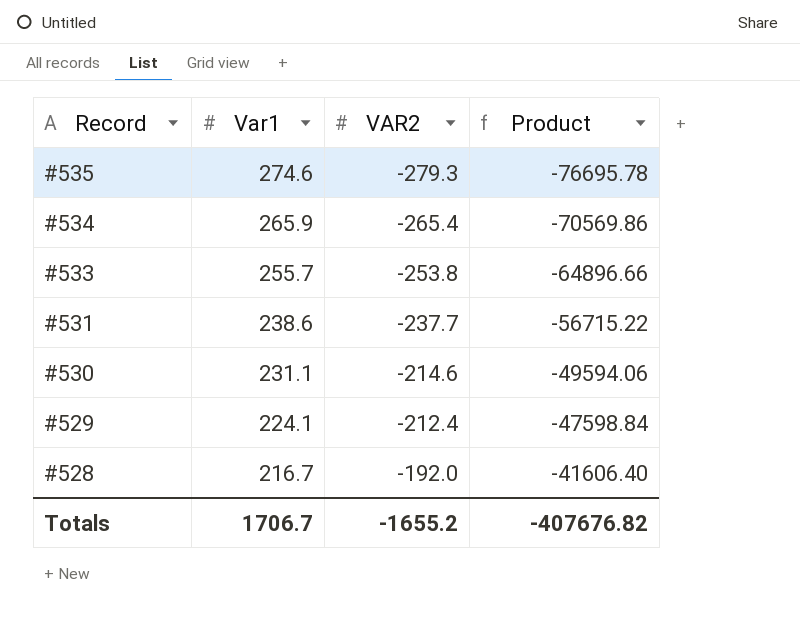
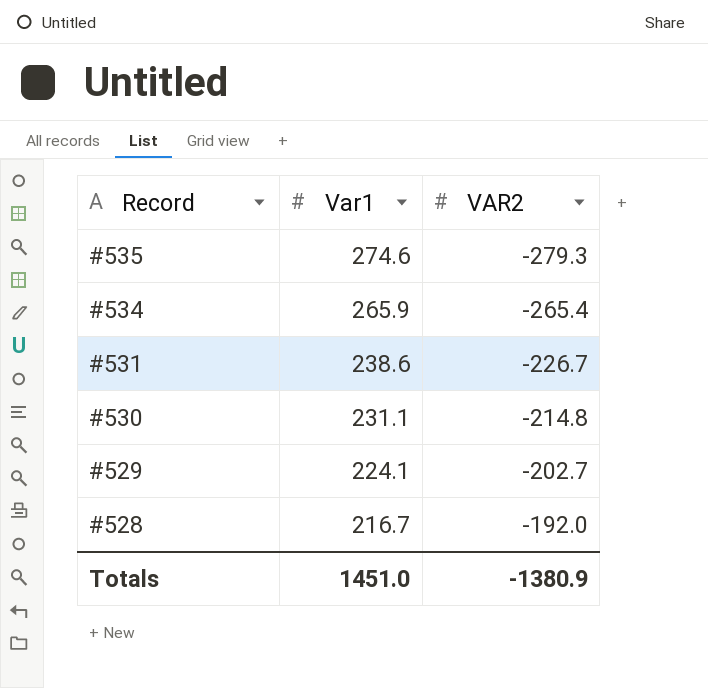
column Product | formula: [Var1] * [VAR2] -> none
row #533: 255.7 | -253.8 | -64896.66 -> none
#531 | VAR2: -237.7 -> -226.7
#530 | VAR2: -214.6 -> -214.8
#529 | VAR2: -212.4 -> -202.7
Totals | Var1: 1706.7 -> 1451.0
Totals | VAR2: -1655.2 -> -1380.9

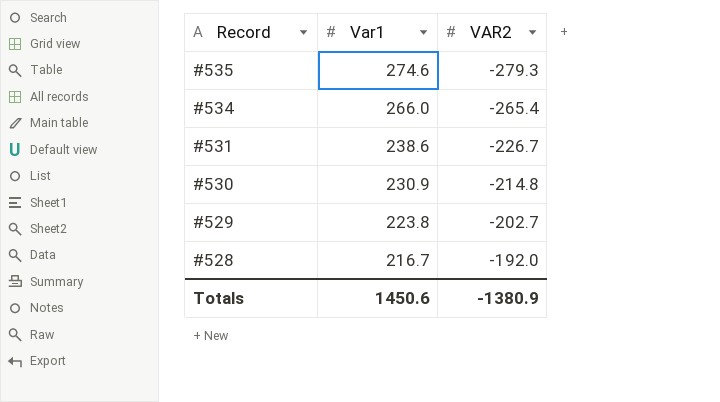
#534 | Var1: 265.9 -> 266.0
#530 | Var1: 231.1 -> 230.9
#529 | Var1: 224.1 -> 223.8
Totals | Var1: 1451.0 -> 1450.6

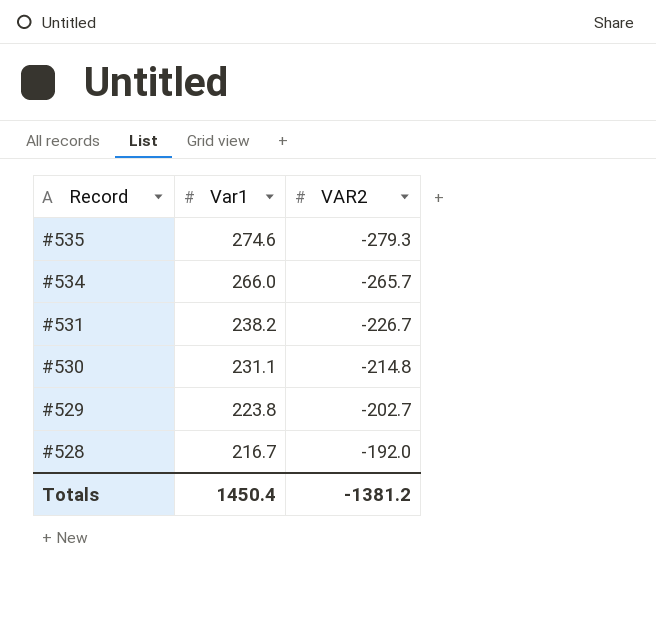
#534 | VAR2: -265.4 -> -265.7
#531 | Var1: 238.6 -> 238.2
#530 | Var1: 230.9 -> 231.1
Totals | Var1: 1450.6 -> 1450.4
Totals | VAR2: -1380.9 -> -1381.2

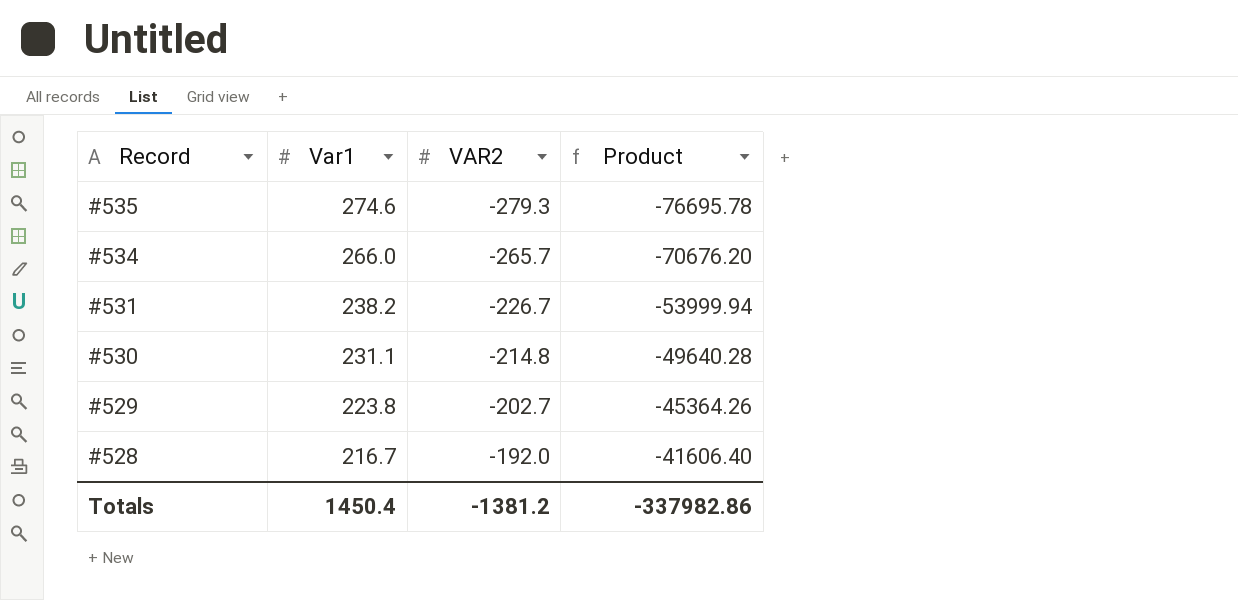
column Product | formula: none -> [Var1] * [VAR2]

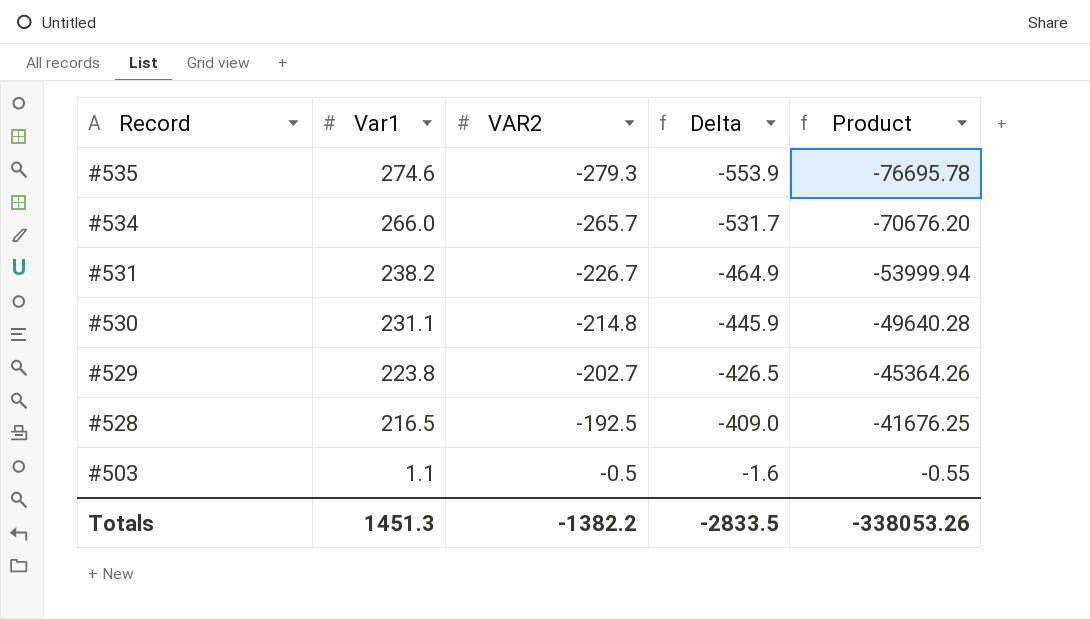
column Delta | formula: none -> [VAR2] - [Var1]
#528 | Var1: 216.7 -> 216.5
#528 | VAR2: -192.0 -> -192.5
#528 | Product: -41606.40 -> -41676.25
row #503: none -> 1.1 | -0.5 | -1.6 | -0.55
Totals | Var1: 1450.4 -> 1451.3
Totals | VAR2: -1381.2 -> -1382.2
Totals | Product: -337982.86 -> -338053.26

